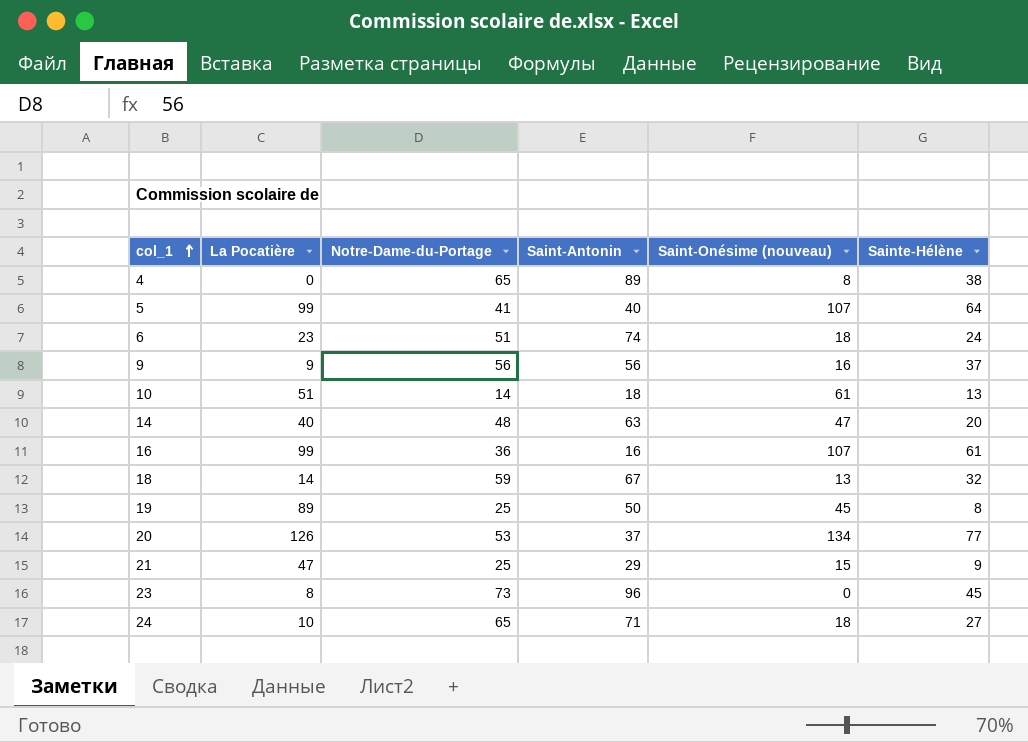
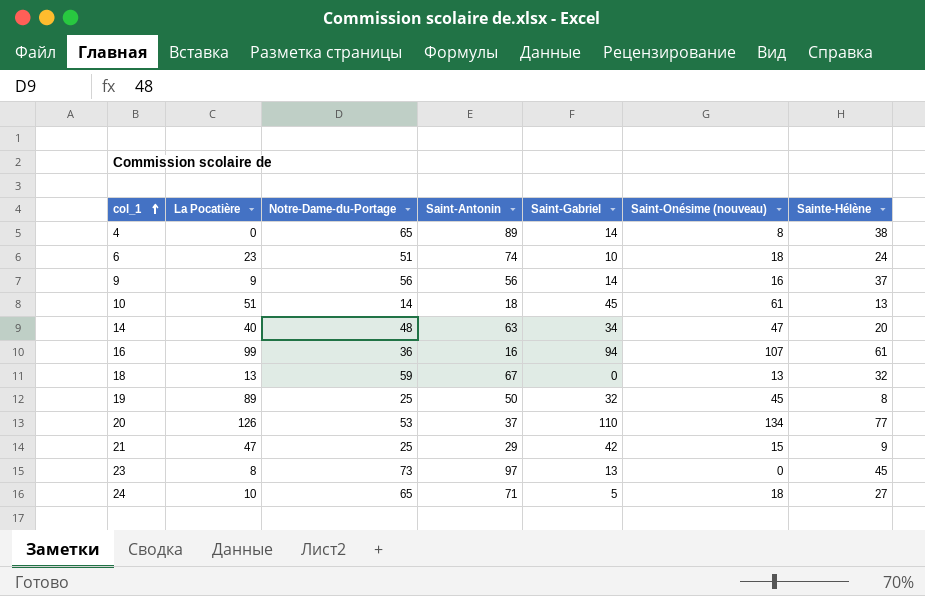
column Saint-Gabriel | position: none -> 5
row 5: 99 | 41 | 40 | 107 | 64 -> none
18 | La Pocatière: 14 -> 13
23 | Saint-Antonin: 96 -> 97

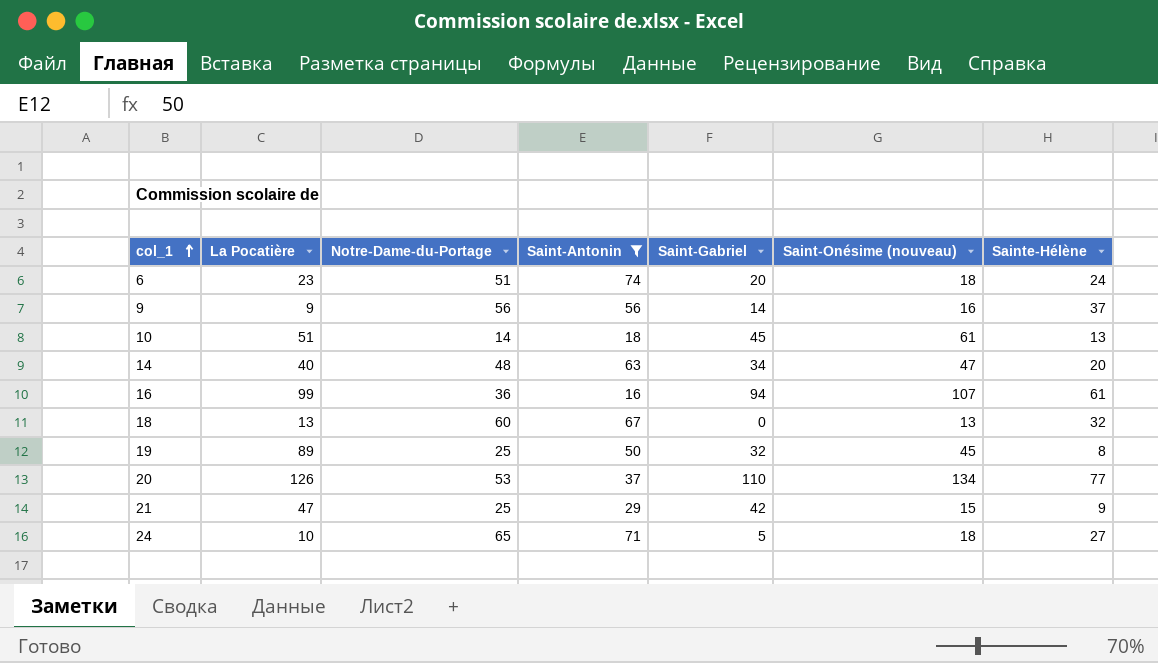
filter: none -> Saint-Antonin <= 74
6 | Saint-Gabriel: 10 -> 20
18 | Notre-Dame-du-Portage: 59 -> 60

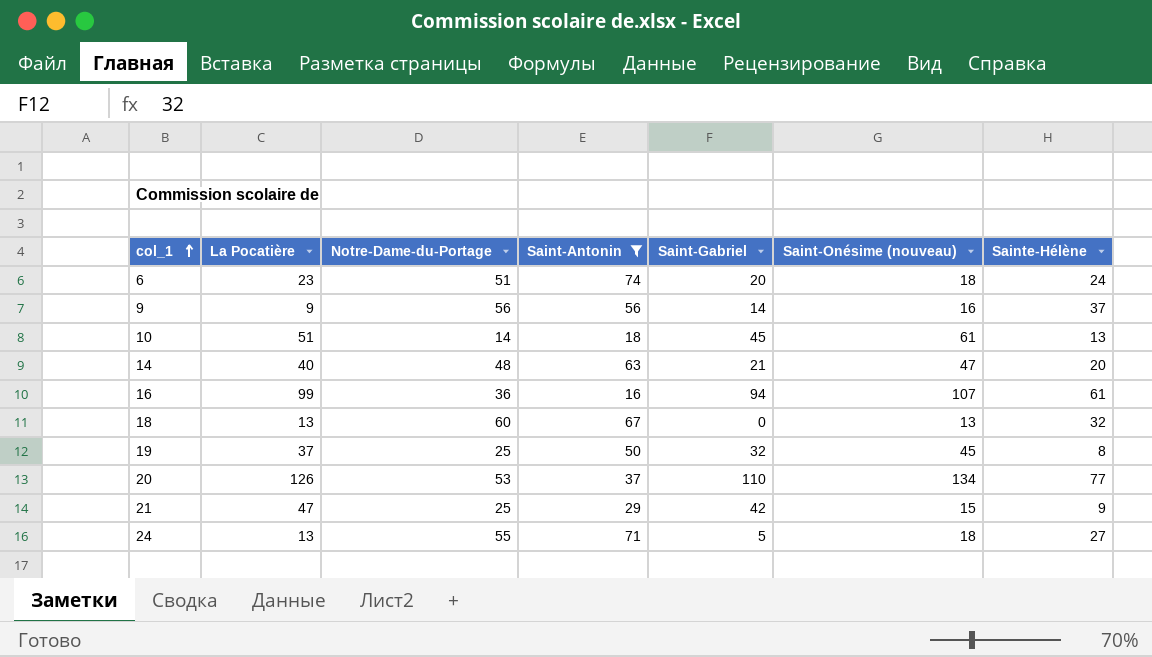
14 | Saint-Gabriel: 34 -> 21
19 | La Pocatière: 89 -> 37
24 | La Pocatière: 10 -> 13
24 | Notre-Dame-du-Portage: 65 -> 55

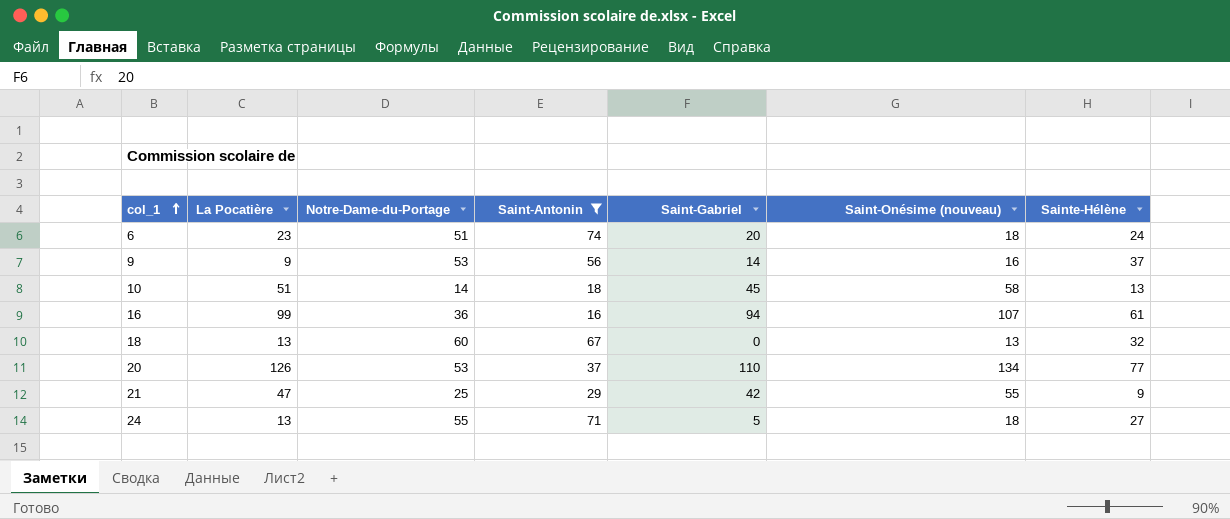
row 14: 40 | 48 | 63 | 21 | 47 | 20 -> none
row 19: 37 | 25 | 50 | 32 | 45 | 8 -> none
9 | Notre-Dame-du-Portage: 56 -> 53
10 | Saint-Onésime (nouveau): 61 -> 58
21 | Saint-Onésime (nouveau): 15 -> 55

